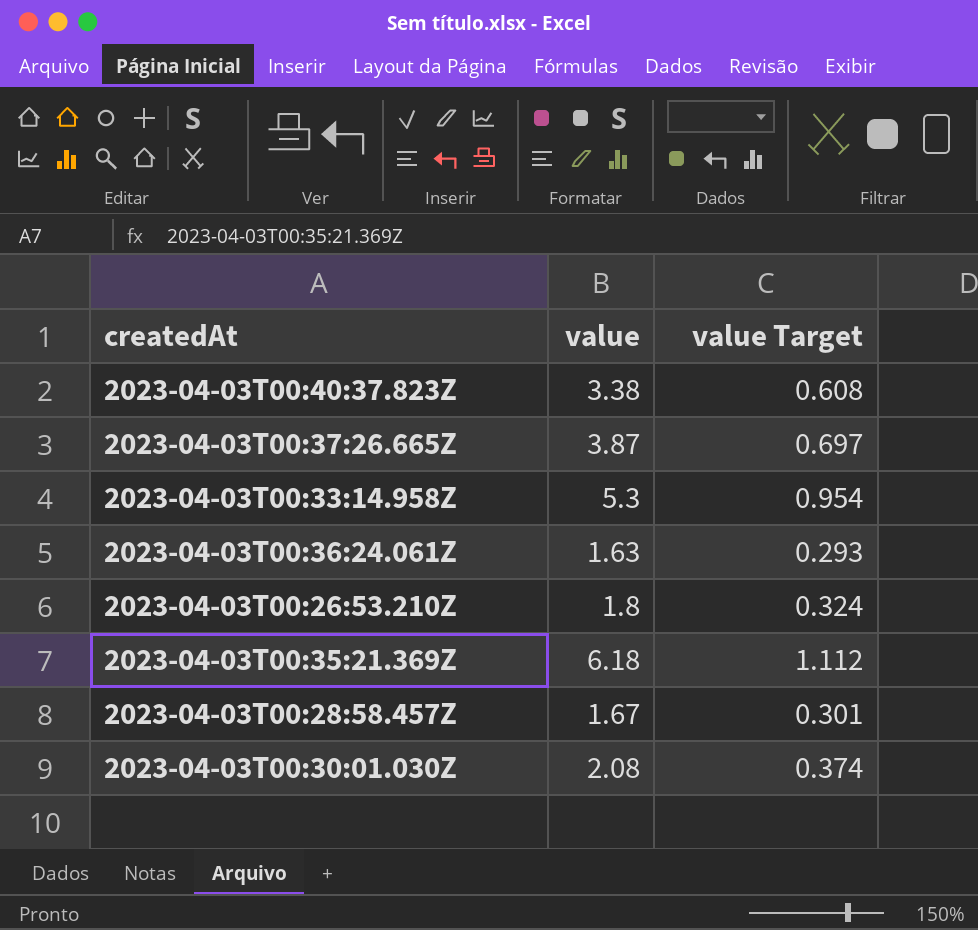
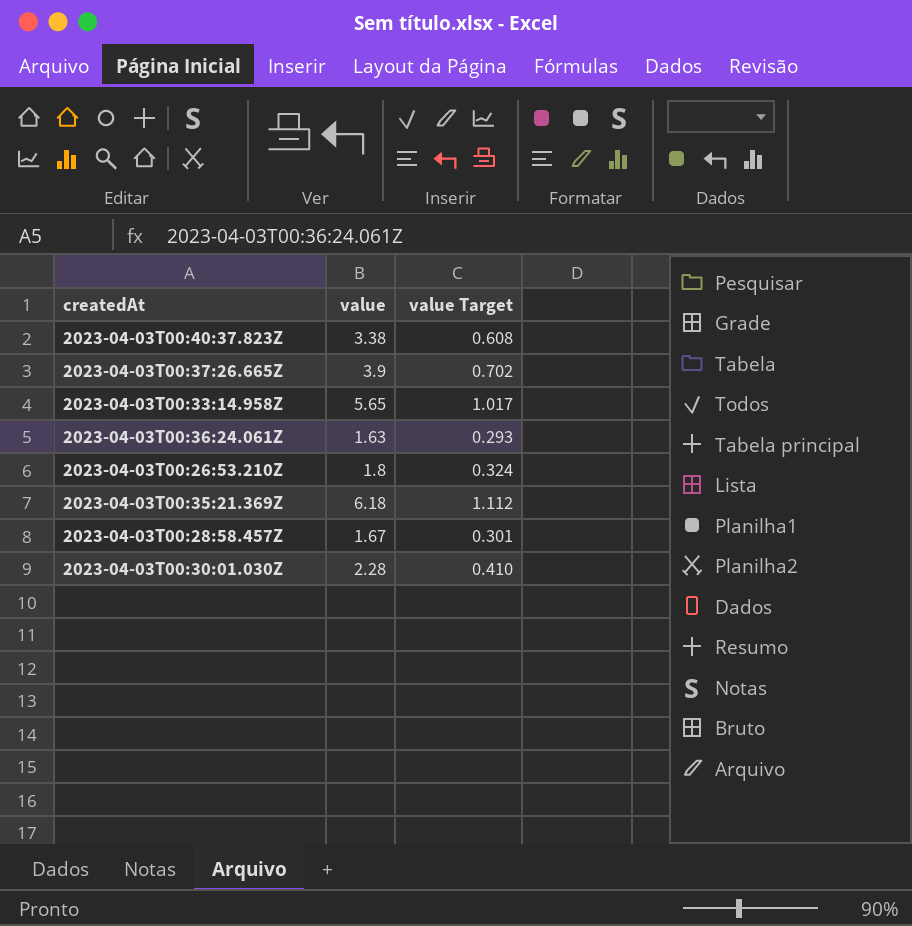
2023-04-03T00:37:26.665Z | value: 3.87 -> 3.9
2023-04-03T00:37:26.665Z | value Target: 0.697 -> 0.702
2023-04-03T00:33:14.958Z | value: 5.3 -> 5.65
2023-04-03T00:33:14.958Z | value Target: 0.954 -> 1.017
2023-04-03T00:30:01.030Z | value: 2.08 -> 2.28
2023-04-03T00:30:01.030Z | value Target: 0.374 -> 0.410

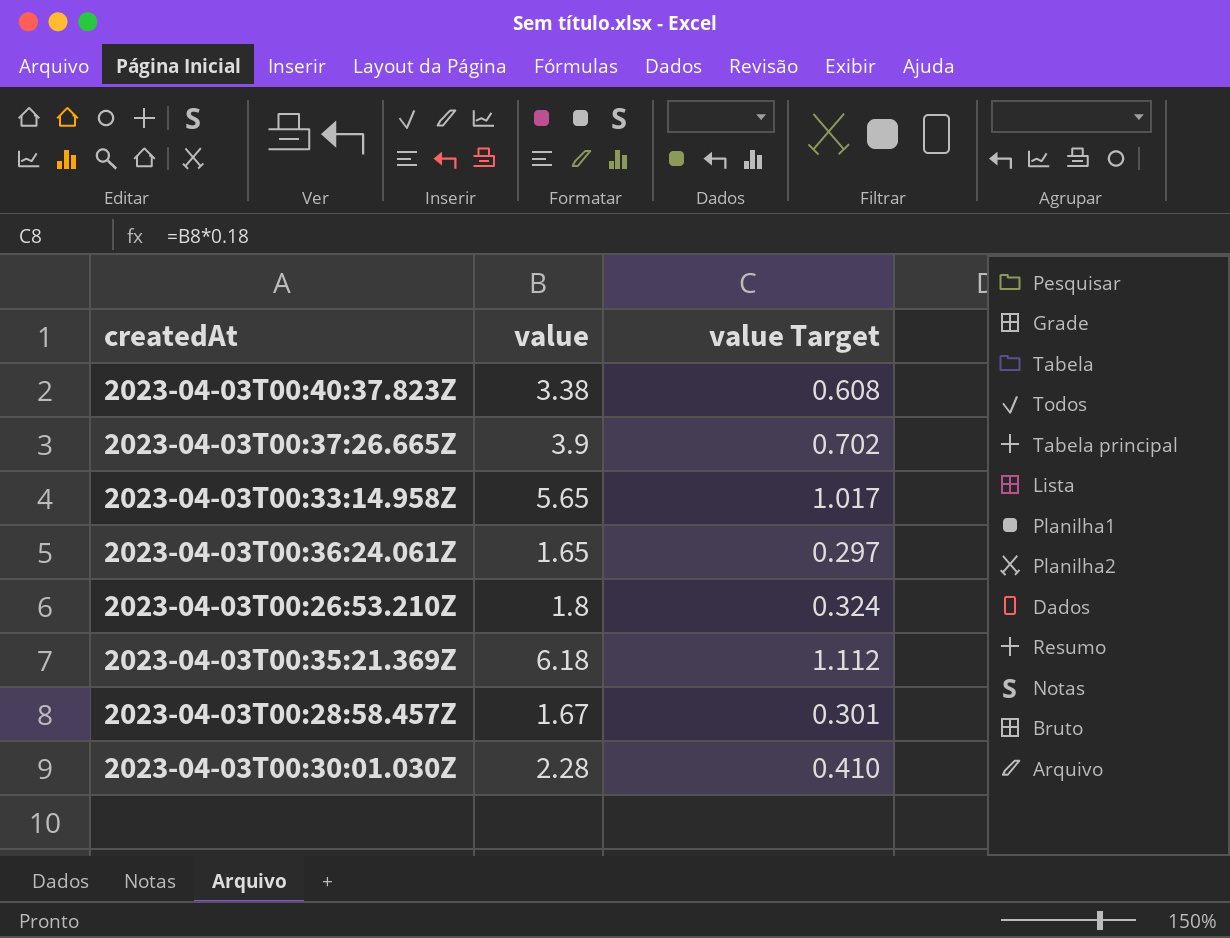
2023-04-03T00:36:24.061Z | value: 1.63 -> 1.65
2023-04-03T00:36:24.061Z | value Target: 0.293 -> 0.297

